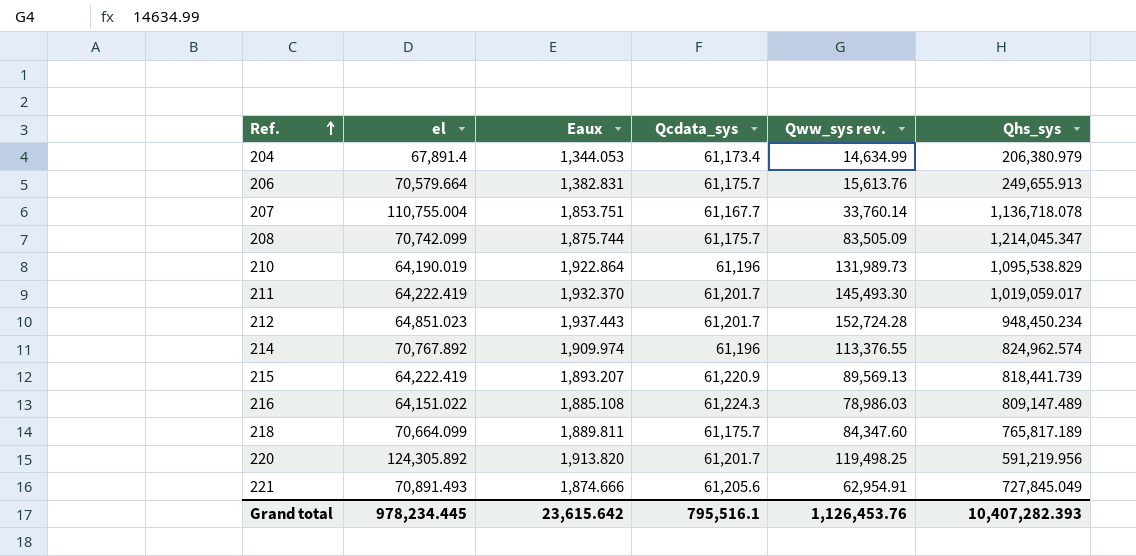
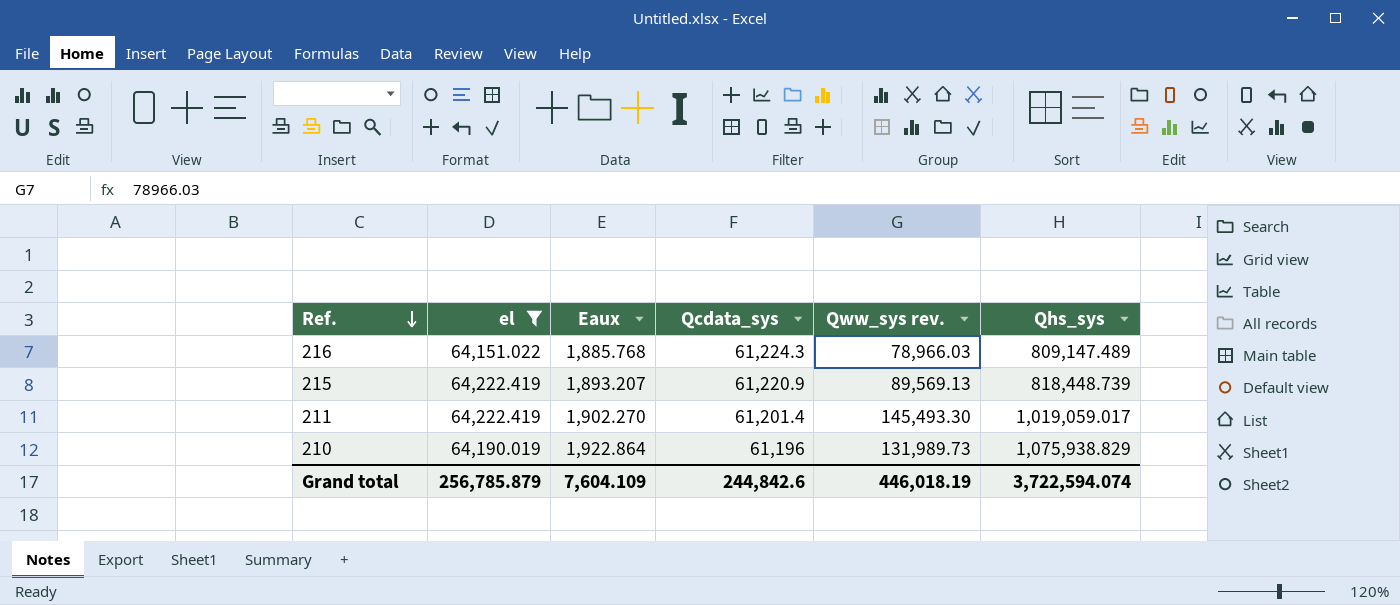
filter: none -> el <= 64,222.419
row order: Ref. ascending -> Ref. descending
216 | Eaux: 1,885.108 -> 1,885.768
216 | Qww_sys rev.: 78,986.03 -> 78,966.03
215 | Qhs_sys: 818,441.739 -> 818,448.739
211 | Eaux: 1,932.370 -> 1,902.270
211 | Qcdata_sys: 61,201.7 -> 61,201.4
210 | Qhs_sys: 1,095,538.829 -> 1,075,938.829
Grand total | el: 978,234.445 -> 256,785.879
Grand total | Eaux: 23,615.642 -> 7,604.109
Grand total | Qcdata_sys: 795,516.1 -> 244,842.6
Grand total | Qww_sys rev.: 1,126,453.76 -> 446,018.19
Grand total | Qhs_sys: 10,407,282.393 -> 3,722,594.074

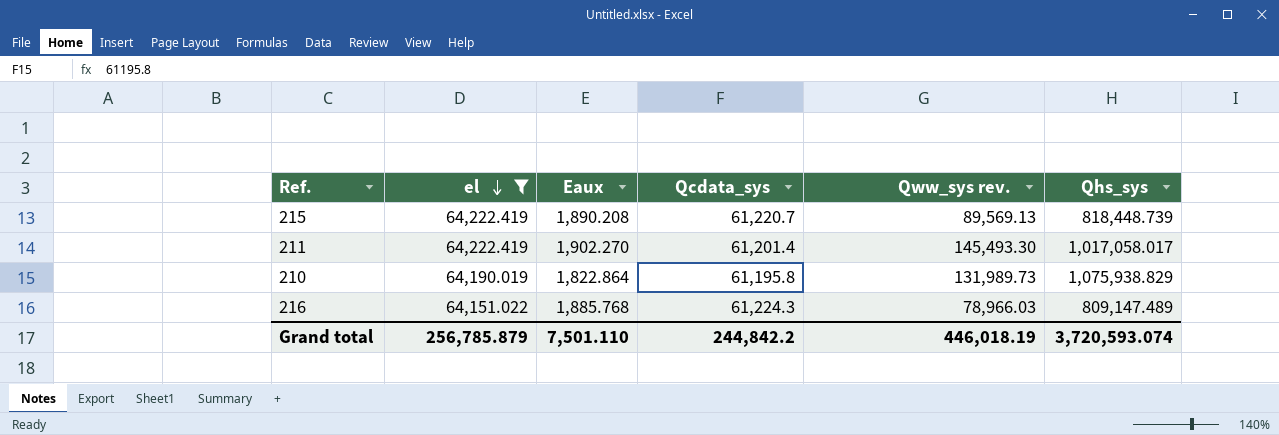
row order: Ref. descending -> el descending
215 | Eaux: 1,893.207 -> 1,890.208
215 | Qcdata_sys: 61,220.9 -> 61,220.7
211 | Qhs_sys: 1,019,059.017 -> 1,017,058.017
210 | Eaux: 1,922.864 -> 1,822.864
210 | Qcdata_sys: 61,196 -> 61,195.8
Grand total | Eaux: 7,604.109 -> 7,501.110
Grand total | Qcdata_sys: 244,842.6 -> 244,842.2
Grand total | Qhs_sys: 3,722,594.074 -> 3,720,593.074

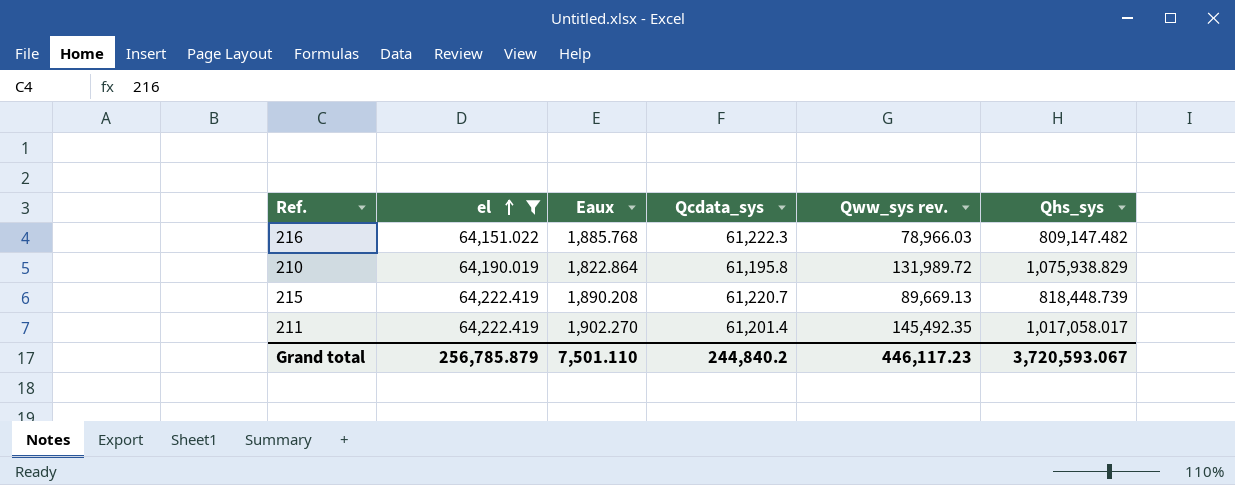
row order: el descending -> el ascending
216 | Qcdata_sys: 61,224.3 -> 61,222.3
216 | Qhs_sys: 809,147.489 -> 809,147.482
210 | Qww_sys rev.: 131,989.73 -> 131,989.72
215 | Qww_sys rev.: 89,569.13 -> 89,669.13
211 | Qww_sys rev.: 145,493.30 -> 145,492.35
Grand total | Qcdata_sys: 244,842.2 -> 244,840.2
Grand total | Qww_sys rev.: 446,018.19 -> 446,117.23
Grand total | Qhs_sys: 3,720,593.074 -> 3,720,593.067

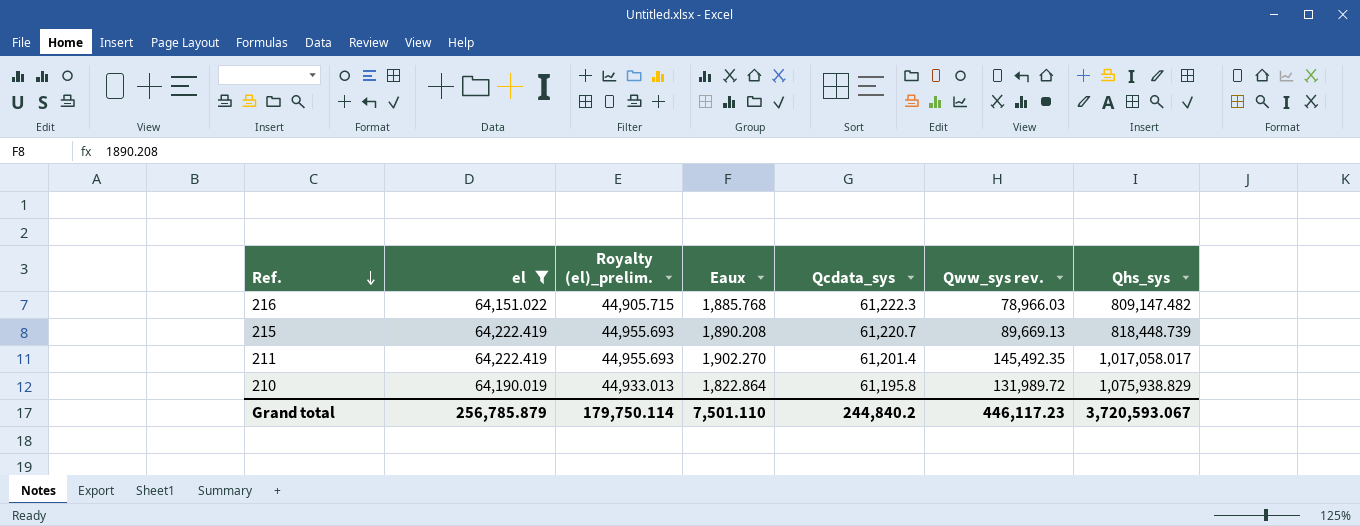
row order: el ascending -> Ref. descending
column Royalty (el)_prelim. | formula: none -> [el] * 0.7

